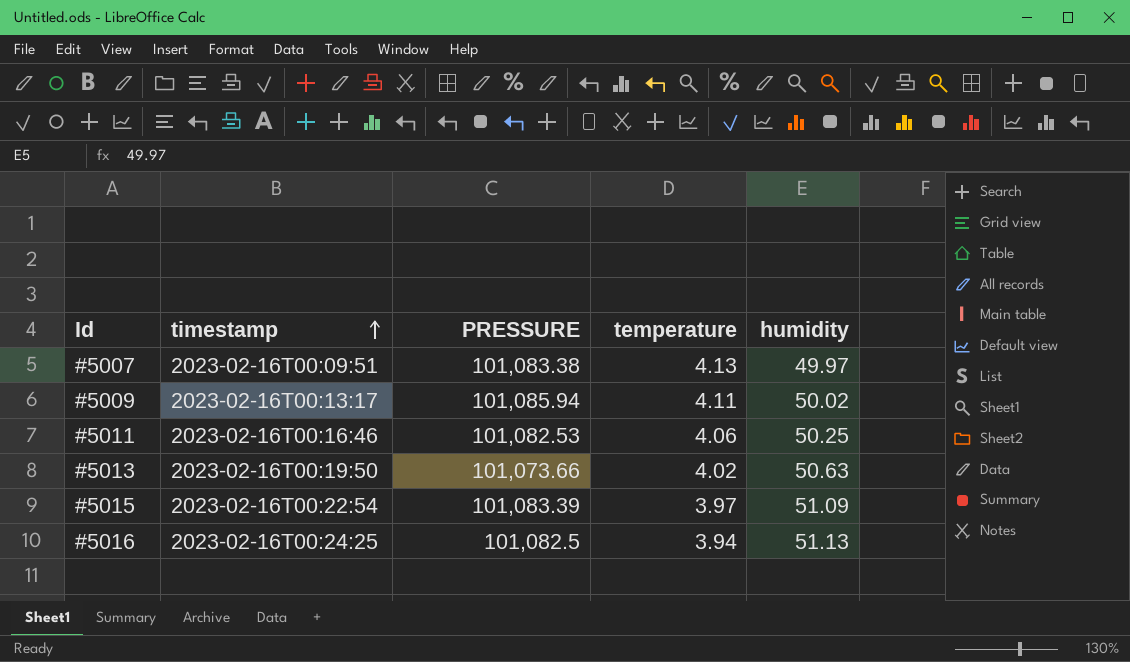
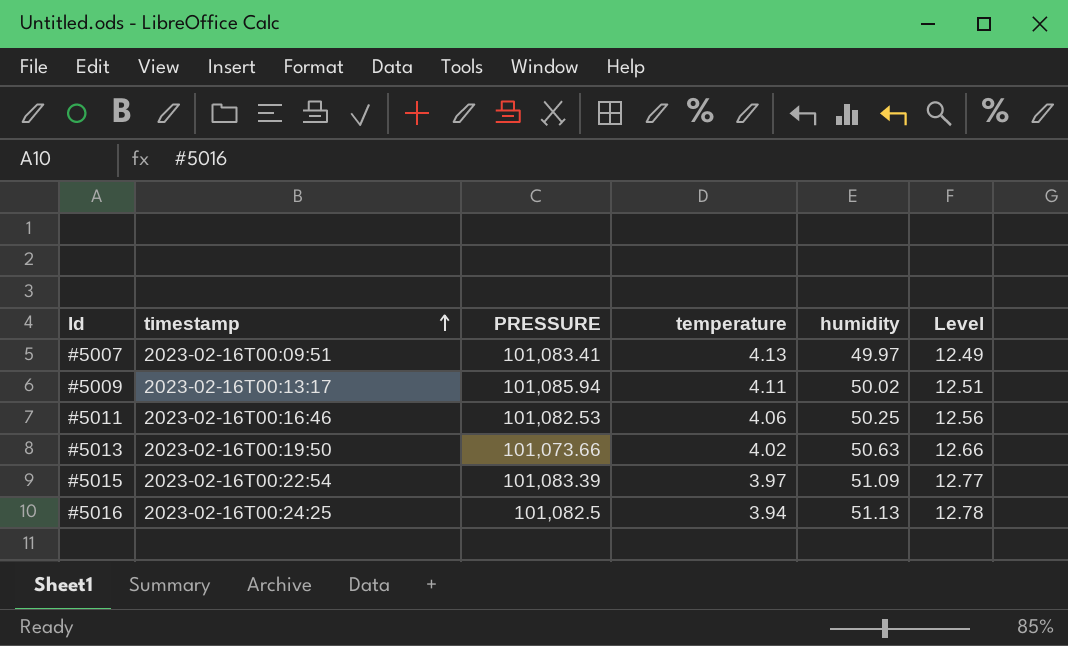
column Level | formula: none -> [humidity] * 0.25
#5007 | PRESSURE: 101,083.38 -> 101,083.41

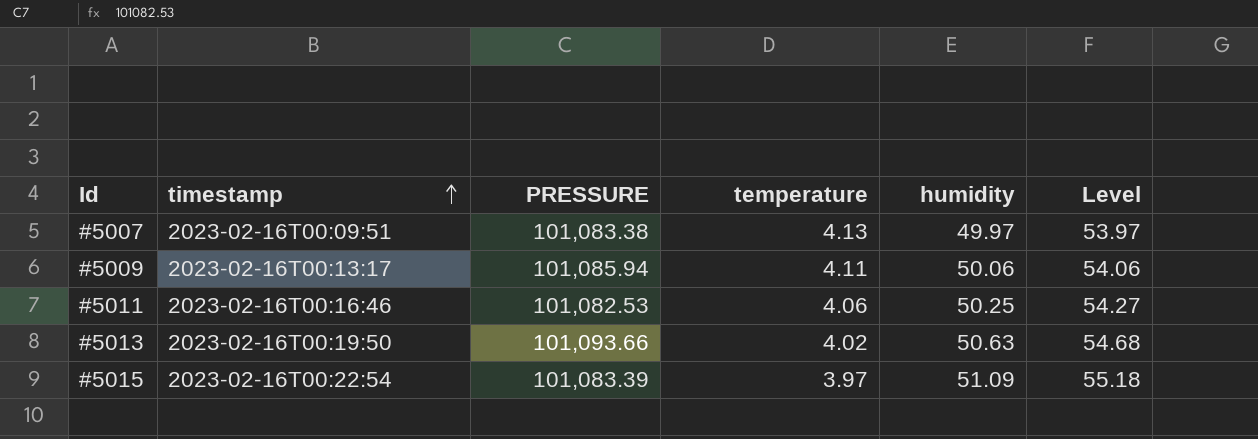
column Level | formula: [humidity] * 0.25 -> [humidity] * 1.08
row #5016: 2023-02-16T00:24:25 | 101,082.5 | 3.94 | 51.13 | 12.78 -> none
#5007 | PRESSURE: 101,083.41 -> 101,083.38
#5009 | humidity: 50.02 -> 50.06
#5013 | PRESSURE: 101,073.66 -> 101,093.66

